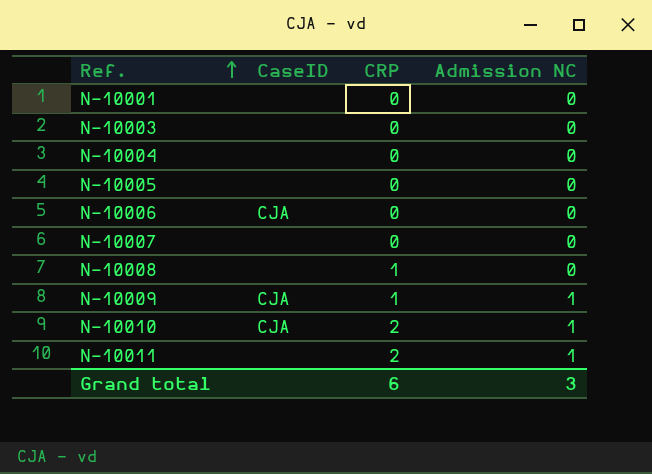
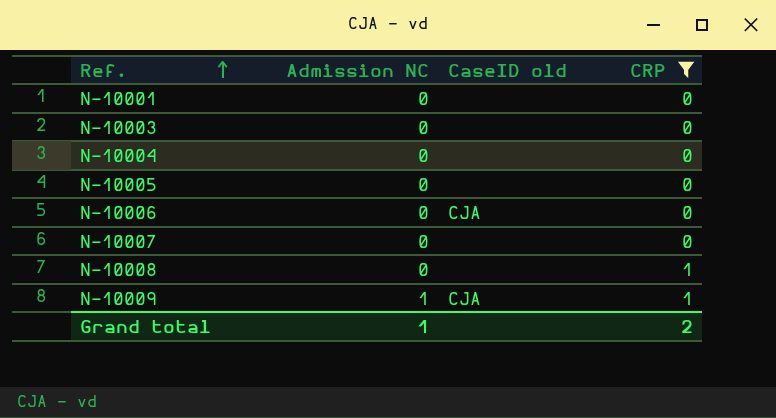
filter: none -> CRP != 2
column Admission NC | position: 4 -> 2
column name: CaseID -> CaseID old
Grand total | Admission NC: 3 -> 1
Grand total | CRP: 6 -> 2

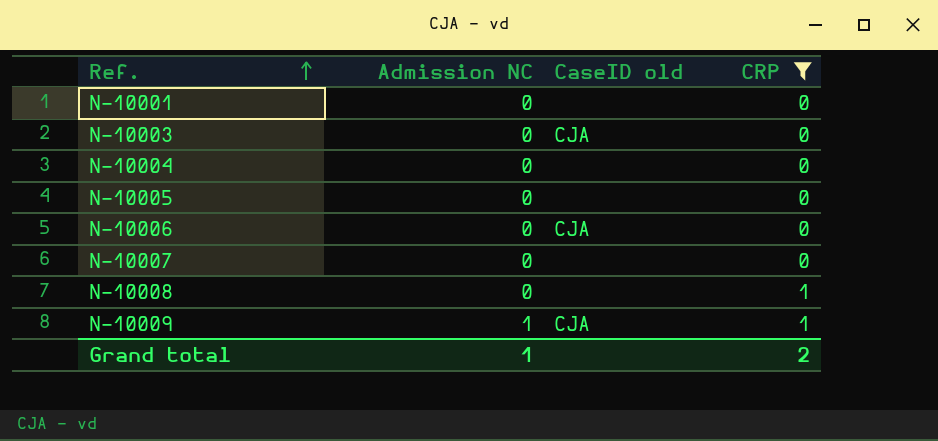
N-10003 | CaseID old: none -> CJA

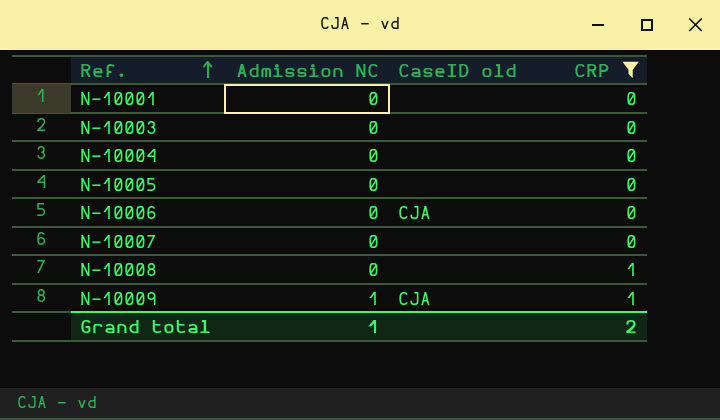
N-10003 | CaseID old: CJA -> none

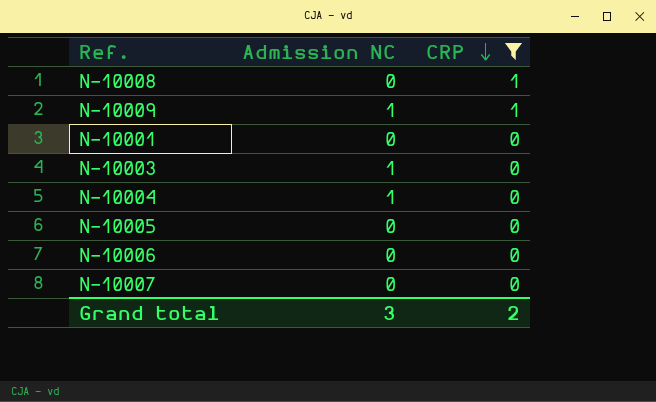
row order: Ref. ascending -> CRP descending
column CaseID old | position: 3 -> none
N-10003 | Admission NC: 0 -> 1
N-10004 | Admission NC: 0 -> 1
Grand total | Admission NC: 1 -> 3

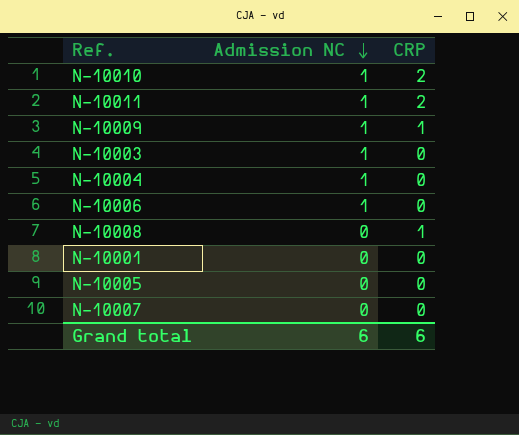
filter: CRP != 2 -> none
row order: CRP descending -> Admission NC descending
N-10006 | Admission NC: 0 -> 1
Grand total | Admission NC: 3 -> 6
Grand total | CRP: 2 -> 6

